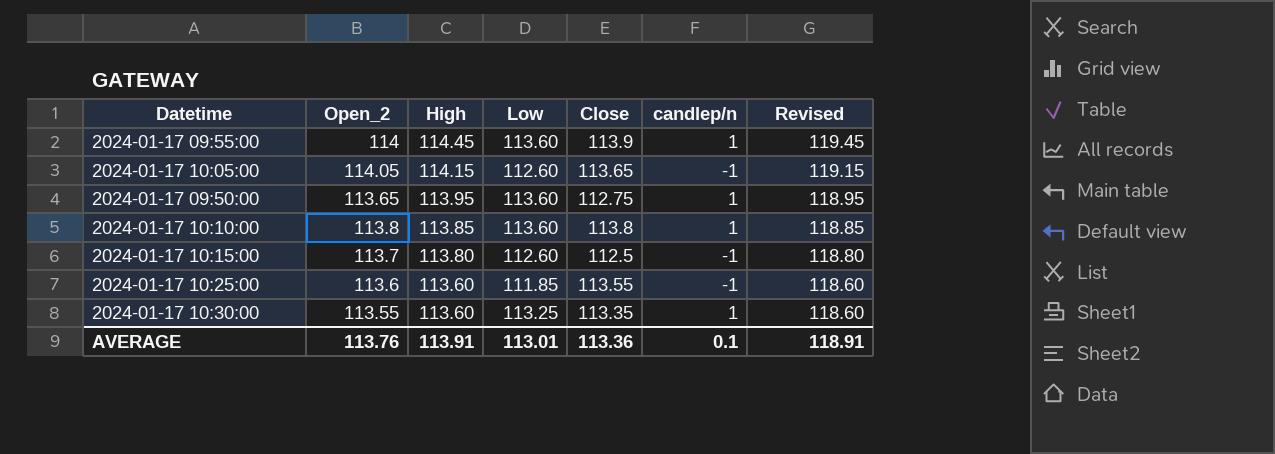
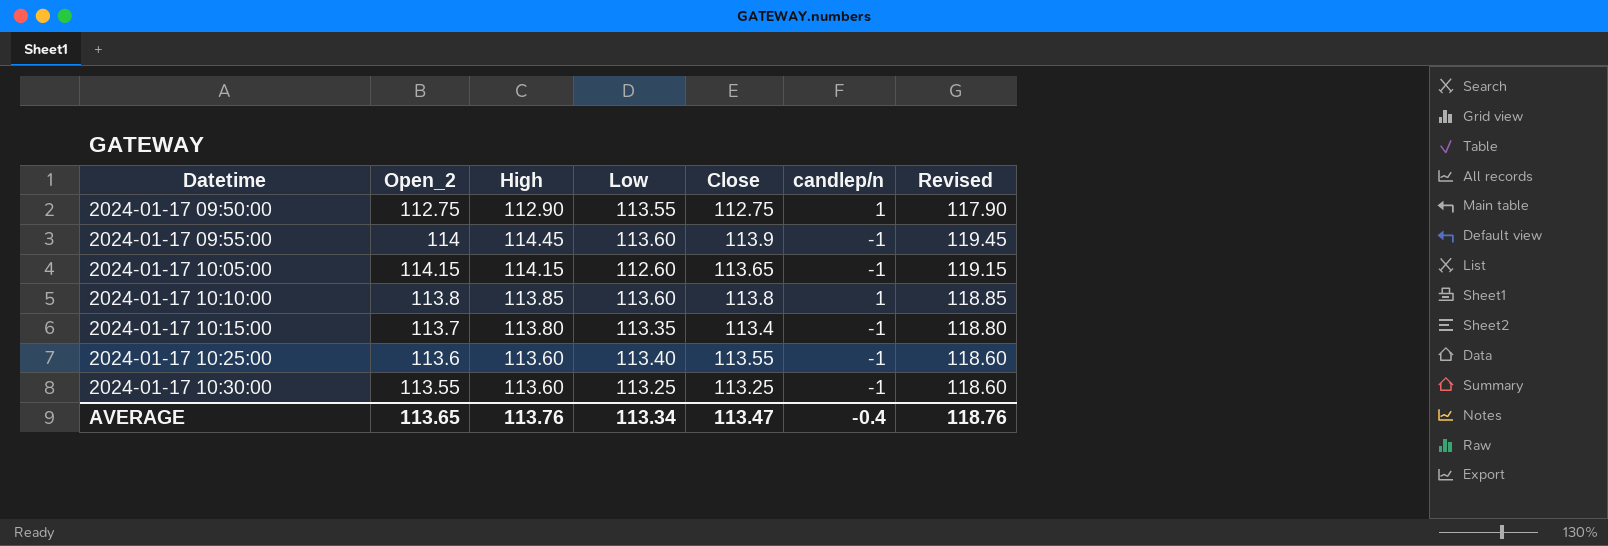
row order: High descending -> Datetime ascending
2024-01-17 09:50:00 | Open_2: 113.65 -> 112.75
2024-01-17 09:50:00 | High: 113.95 -> 112.90
2024-01-17 09:50:00 | Low: 113.60 -> 113.55
2024-01-17 09:50:00 | Revised: 118.95 -> 117.90
2024-01-17 09:55:00 | candlep/n: 1 -> -1
2024-01-17 10:05:00 | Open_2: 114.05 -> 114.15
2024-01-17 10:15:00 | Low: 112.60 -> 113.35
2024-01-17 10:15:00 | Close: 112.5 -> 113.4
2024-01-17 10:25:00 | Low: 111.85 -> 113.40
2024-01-17 10:30:00 | Close: 113.35 -> 113.25
2024-01-17 10:30:00 | candlep/n: 1 -> -1
AVERAGE | Open_2: 113.76 -> 113.65
AVERAGE | High: 113.91 -> 113.76
AVERAGE | Low: 113.01 -> 113.34
AVERAGE | Close: 113.36 -> 113.47
AVERAGE | candlep/n: 0.1 -> -0.4
AVERAGE | Revised: 118.91 -> 118.76

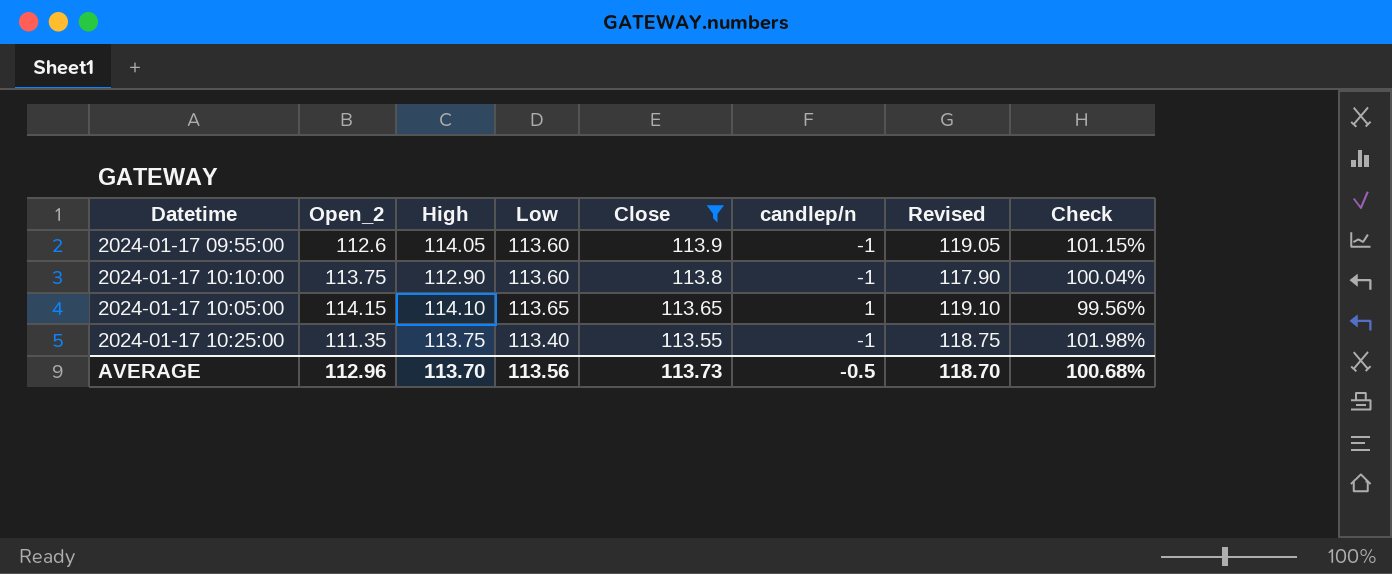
filter: none -> Close >= 113.55
row order: Datetime ascending -> Close descending
column Check | formula: none -> [Close] / [Open_2]
2024-01-17 09:55:00 | Open_2: 114 -> 112.6
2024-01-17 09:55:00 | High: 114.45 -> 114.05
2024-01-17 09:55:00 | Revised: 119.45 -> 119.05
2024-01-17 10:10:00 | Open_2: 113.8 -> 113.75
2024-01-17 10:10:00 | High: 113.85 -> 112.90
2024-01-17 10:10:00 | candlep/n: 1 -> -1
2024-01-17 10:10:00 | Revised: 118.85 -> 117.90
2024-01-17 10:05:00 | High: 114.15 -> 114.10
2024-01-17 10:05:00 | Low: 112.60 -> 113.65
2024-01-17 10:05:00 | candlep/n: -1 -> 1
2024-01-17 10:05:00 | Revised: 119.15 -> 119.10
2024-01-17 10:25:00 | Open_2: 113.6 -> 111.35
2024-01-17 10:25:00 | High: 113.60 -> 113.75
2024-01-17 10:25:00 | Revised: 118.60 -> 118.75
AVERAGE | Open_2: 113.65 -> 112.96
AVERAGE | High: 113.76 -> 113.70
AVERAGE | Low: 113.34 -> 113.56
AVERAGE | Close: 113.47 -> 113.73
AVERAGE | candlep/n: -0.4 -> -0.5
AVERAGE | Revised: 118.76 -> 118.70

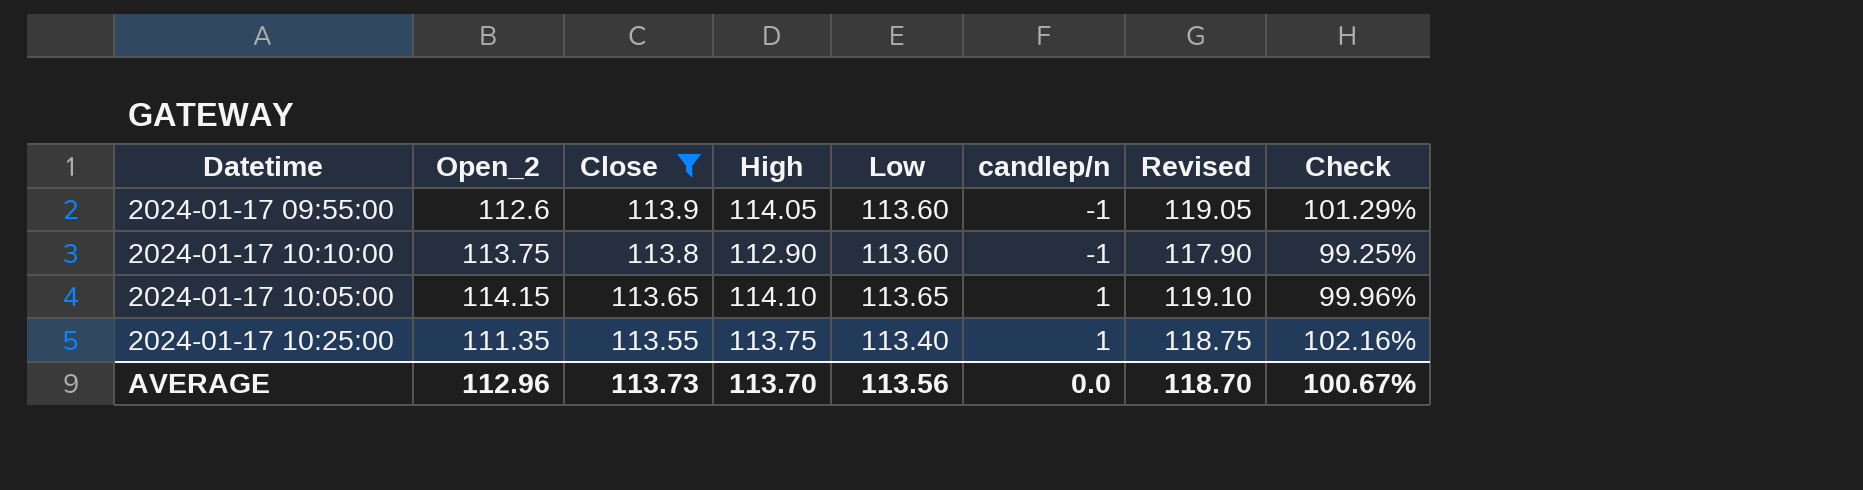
column Close | position: 5 -> 3
column Check | formula: [Close] / [Open_2] -> [High] / [Open_2]
2024-01-17 10:25:00 | candlep/n: -1 -> 1
AVERAGE | candlep/n: -0.5 -> 0.0
AVERAGE | Check: 100.68% -> 100.67%

